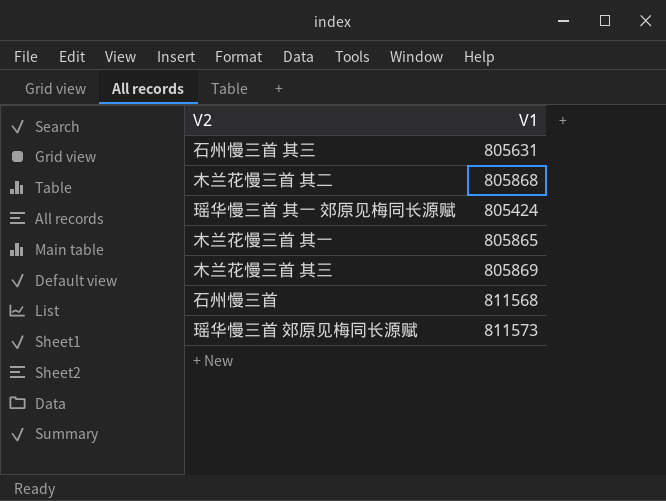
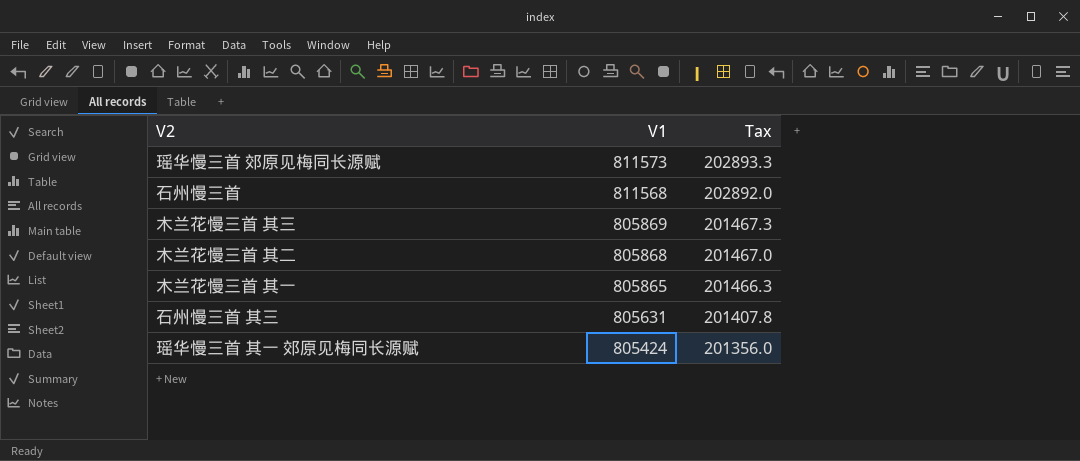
row order: none -> V1 descending
column Tax | formula: none -> [V1] * 0.25

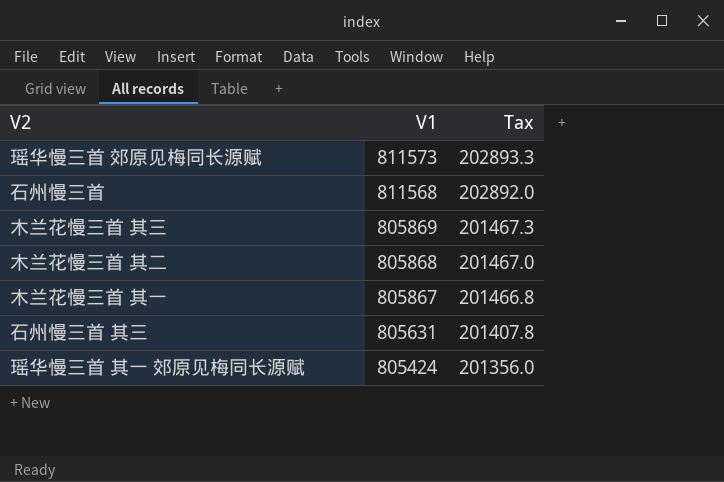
木兰花慢三首 其一 | V1: 805865 -> 805867
木兰花慢三首 其一 | Tax: 201466.3 -> 201466.8

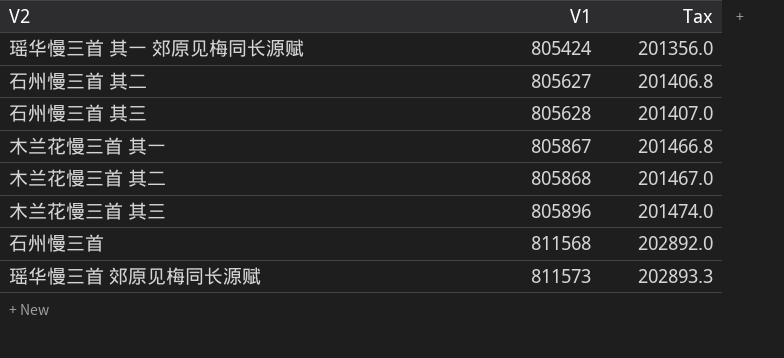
row order: V1 descending -> V1 ascending
row 石州慢三首 其二: none -> 805627 | 201406.8
石州慢三首 其三 | V1: 805631 -> 805628
石州慢三首 其三 | Tax: 201407.8 -> 201407.0
木兰花慢三首 其三 | V1: 805869 -> 805896
木兰花慢三首 其三 | Tax: 201467.3 -> 201474.0

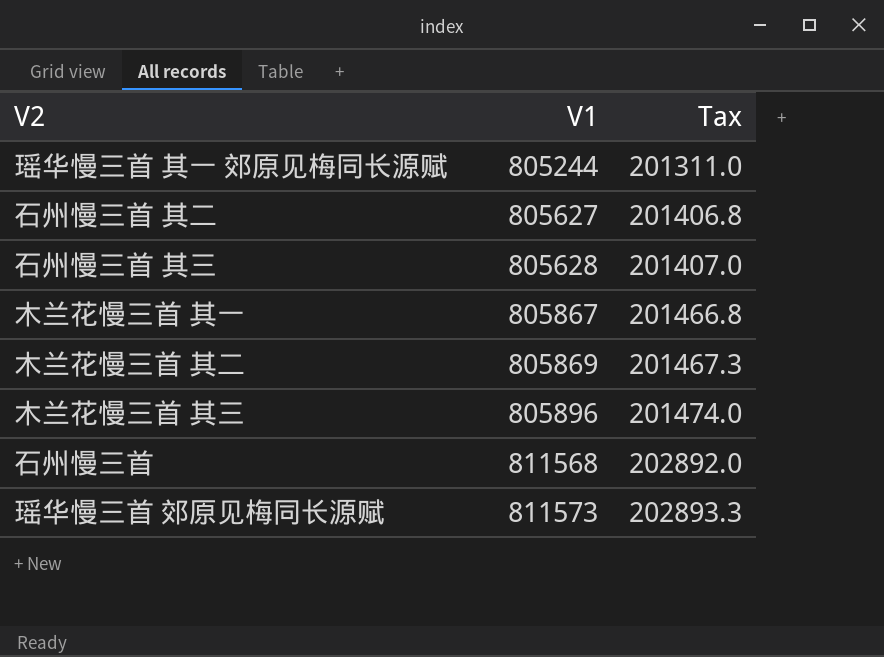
瑶华慢三首 其一 郊原见梅同长源赋 | V1: 805424 -> 805244
瑶华慢三首 其一 郊原见梅同长源赋 | Tax: 201356.0 -> 201311.0
木兰花慢三首 其二 | V1: 805868 -> 805869
木兰花慢三首 其二 | Tax: 201467.0 -> 201467.3

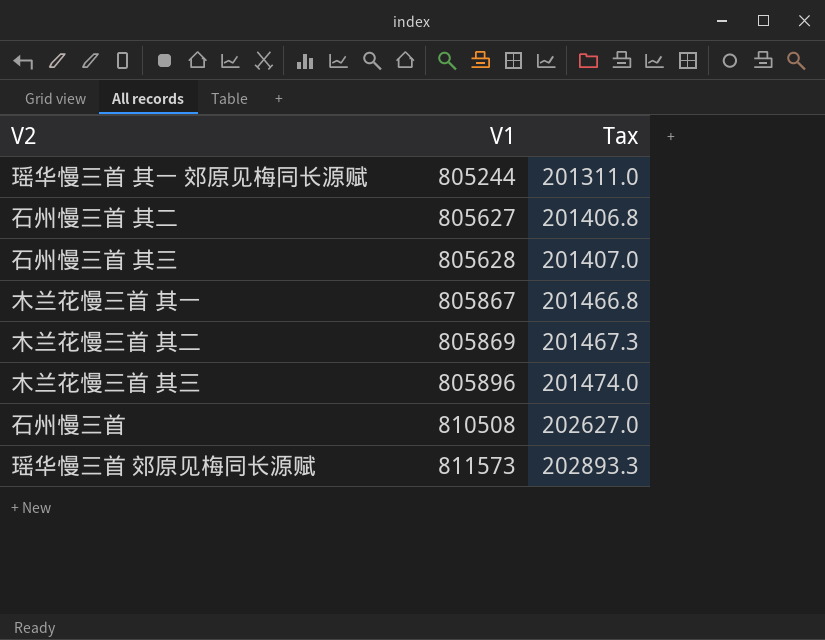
石州慢三首 | V1: 811568 -> 810508
石州慢三首 | Tax: 202892.0 -> 202627.0

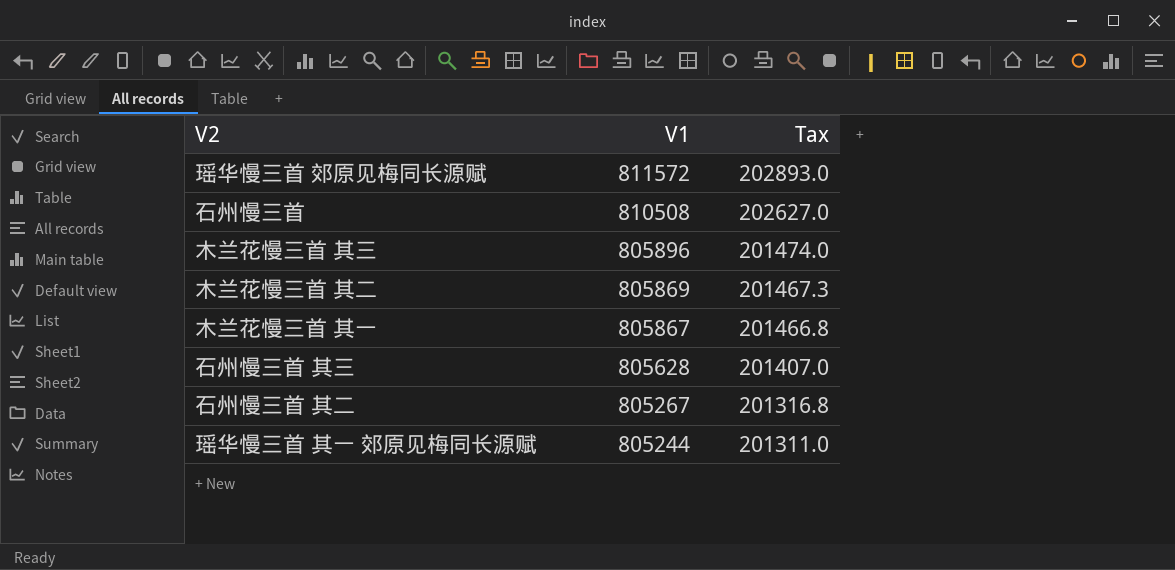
row order: V1 ascending -> V1 descending
瑶华慢三首 郊原见梅同长源赋 | V1: 811573 -> 811572
瑶华慢三首 郊原见梅同长源赋 | Tax: 202893.3 -> 202893.0
石州慢三首 其二 | V1: 805627 -> 805267
石州慢三首 其二 | Tax: 201406.8 -> 201316.8

